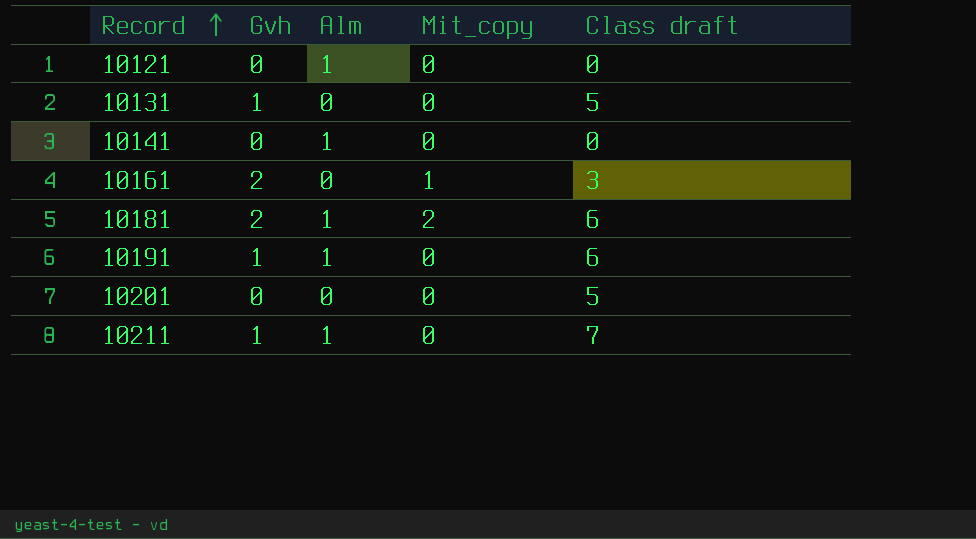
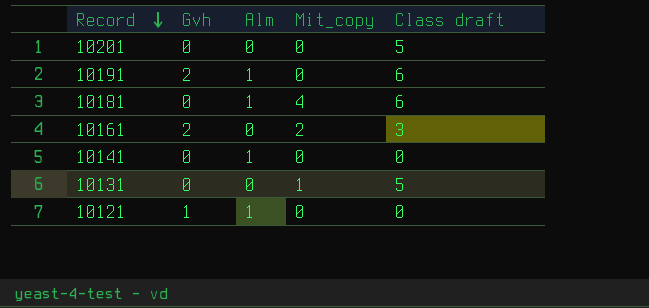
row order: Record ascending -> Record descending
row 10211: 1 | 1 | 0 | 7 -> none
10191 | Gvh: 1 -> 2
10181 | Gvh: 2 -> 0
10181 | Mit_copy: 2 -> 4
10161 | Mit_copy: 1 -> 2
10131 | Gvh: 1 -> 0
10131 | Mit_copy: 0 -> 1
10121 | Gvh: 0 -> 1

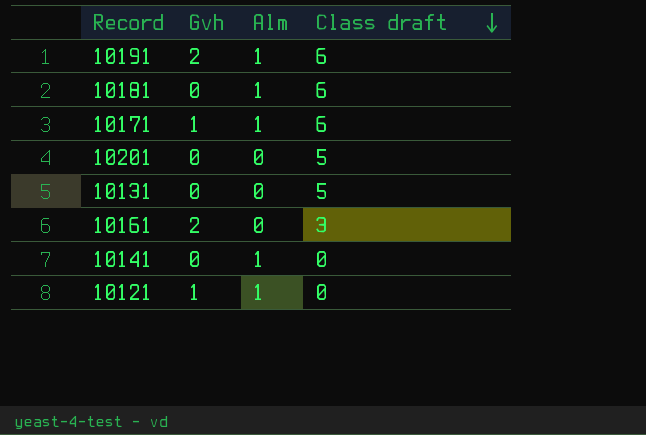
row order: Record descending -> Class draft descending
column Mit_copy | position: 4 -> none
row 10171: none -> 1 | 1 | 6

